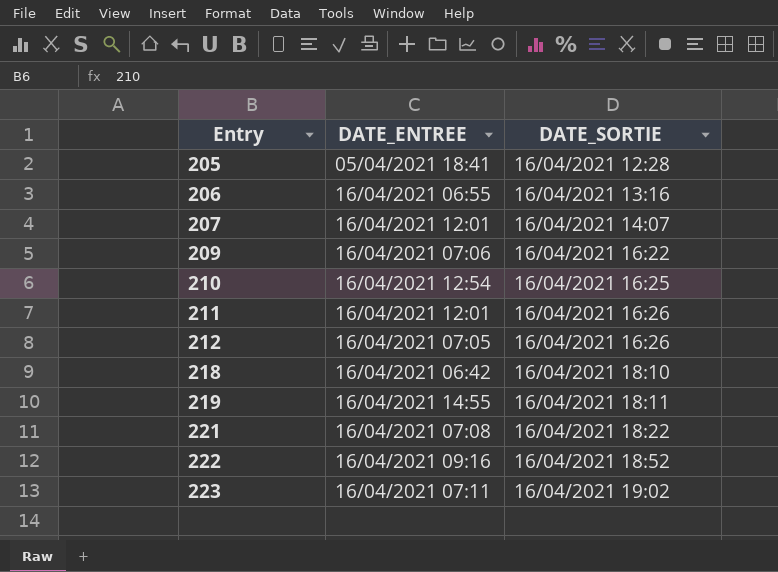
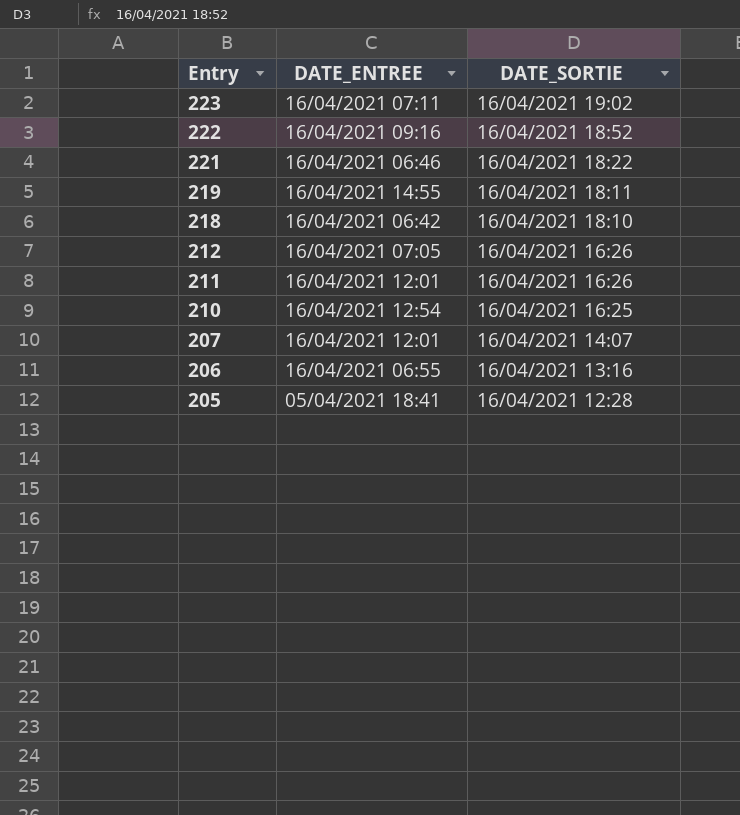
row order: Entry ascending -> Entry descending
row 209: 16/04/2021 07:06 | 16/04/2021 16:22 -> none
221 | DATE_ENTREE: 16/04/2021 07:08 -> 16/04/2021 06:46

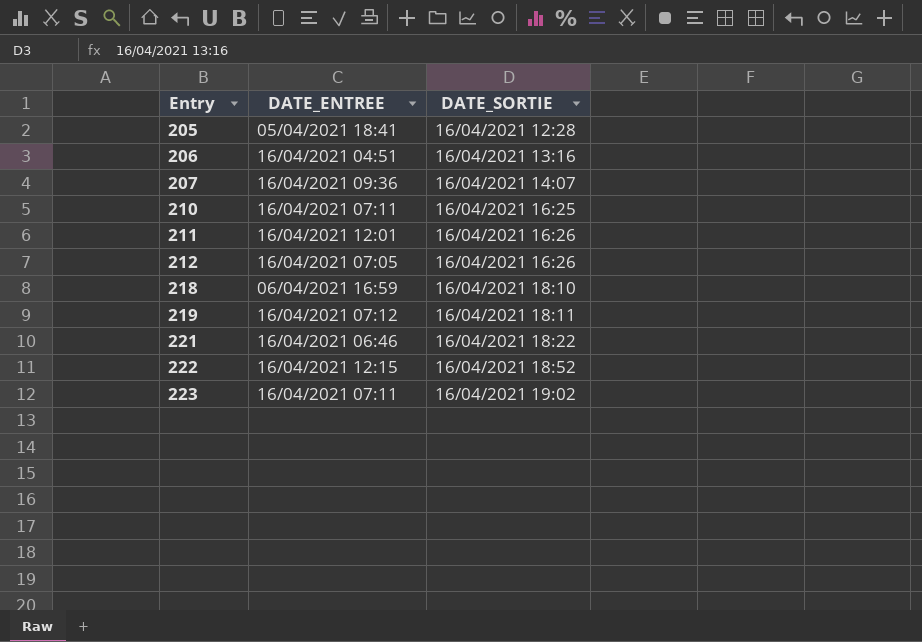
row order: Entry descending -> Entry ascending
206 | DATE_ENTREE: 16/04/2021 06:55 -> 16/04/2021 04:51
207 | DATE_ENTREE: 16/04/2021 12:01 -> 16/04/2021 09:36
210 | DATE_ENTREE: 16/04/2021 12:54 -> 16/04/2021 07:11
218 | DATE_ENTREE: 16/04/2021 06:42 -> 06/04/2021 16:59
219 | DATE_ENTREE: 16/04/2021 14:55 -> 16/04/2021 07:12
222 | DATE_ENTREE: 16/04/2021 09:16 -> 16/04/2021 12:15

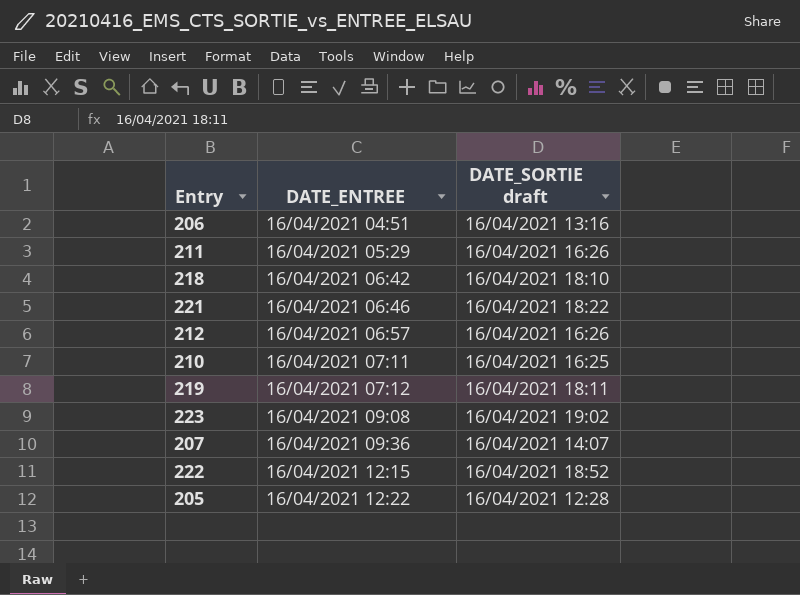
row order: Entry ascending -> DATE_ENTREE ascending
column name: DATE_SORTIE -> DATE_SORTIE draft
211 | DATE_ENTREE: 16/04/2021 12:01 -> 16/04/2021 05:29
218 | DATE_ENTREE: 06/04/2021 16:59 -> 16/04/2021 06:42
212 | DATE_ENTREE: 16/04/2021 07:05 -> 16/04/2021 06:57
223 | DATE_ENTREE: 16/04/2021 07:11 -> 16/04/2021 09:08
205 | DATE_ENTREE: 05/04/2021 18:41 -> 16/04/2021 12:22

